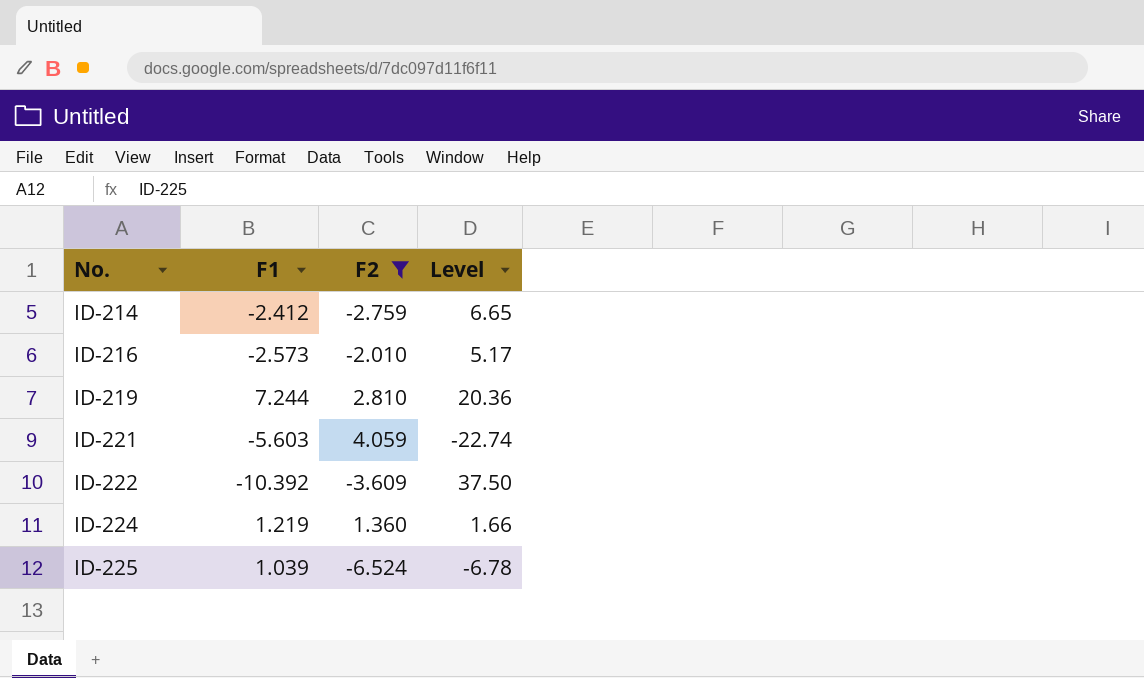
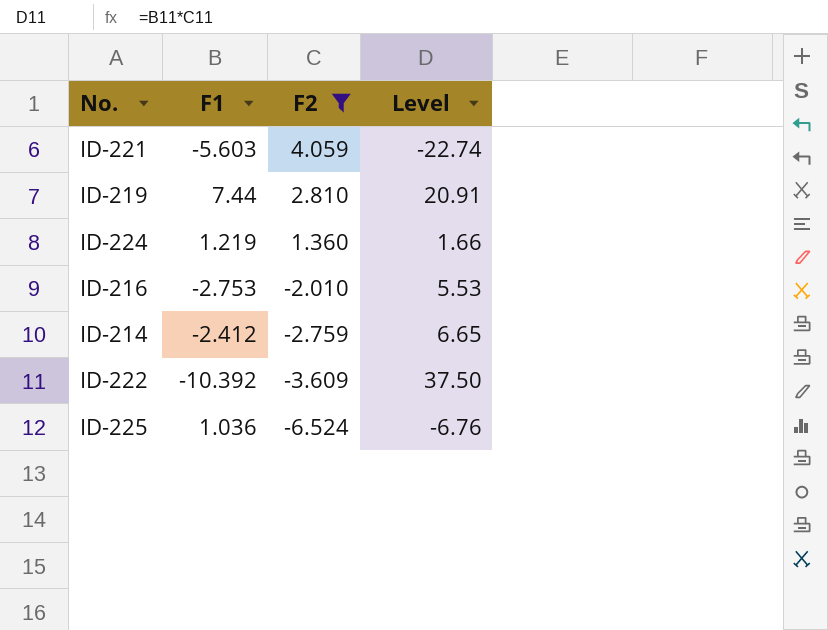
row order: No. ascending -> F2 descending
ID-219 | F1: 7.244 -> 7.44
ID-219 | Level: 20.36 -> 20.91
ID-216 | F1: -2.573 -> -2.753
ID-216 | Level: 5.17 -> 5.53
ID-225 | F1: 1.039 -> 1.036
ID-225 | Level: -6.78 -> -6.76

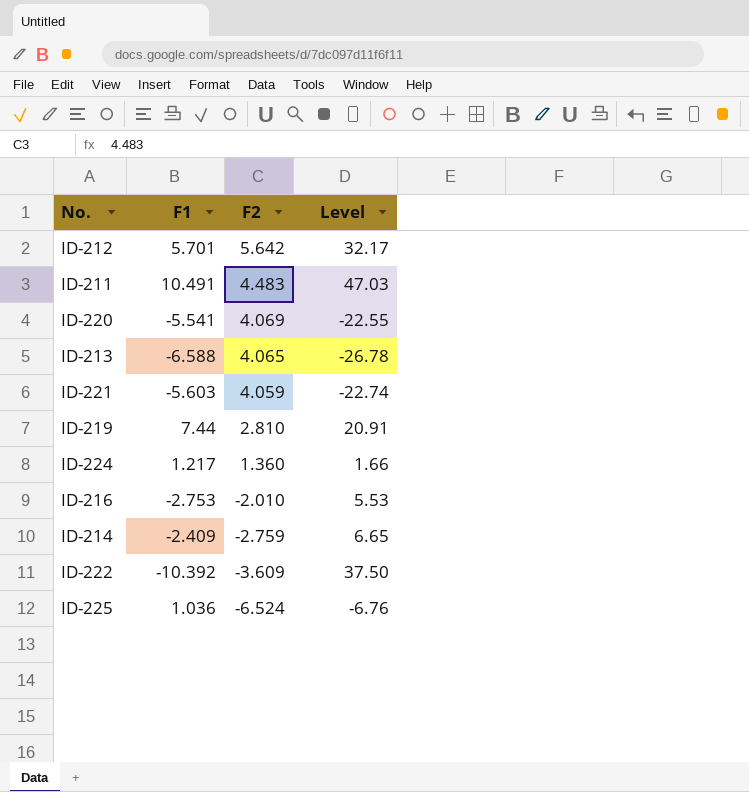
filter: F2 <= 4.059 -> none
ID-224 | F1: 1.219 -> 1.217
ID-214 | F1: -2.412 -> -2.409

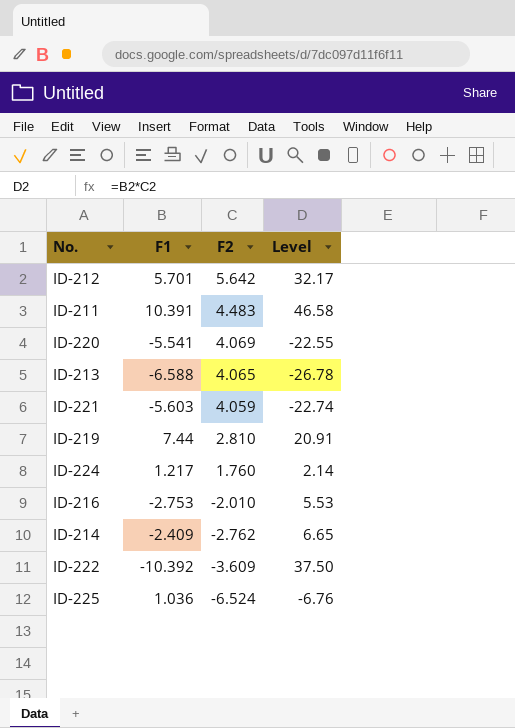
ID-211 | F1: 10.491 -> 10.391
ID-211 | Level: 47.03 -> 46.58
ID-224 | F2: 1.360 -> 1.760
ID-224 | Level: 1.66 -> 2.14
ID-214 | F2: -2.759 -> -2.762

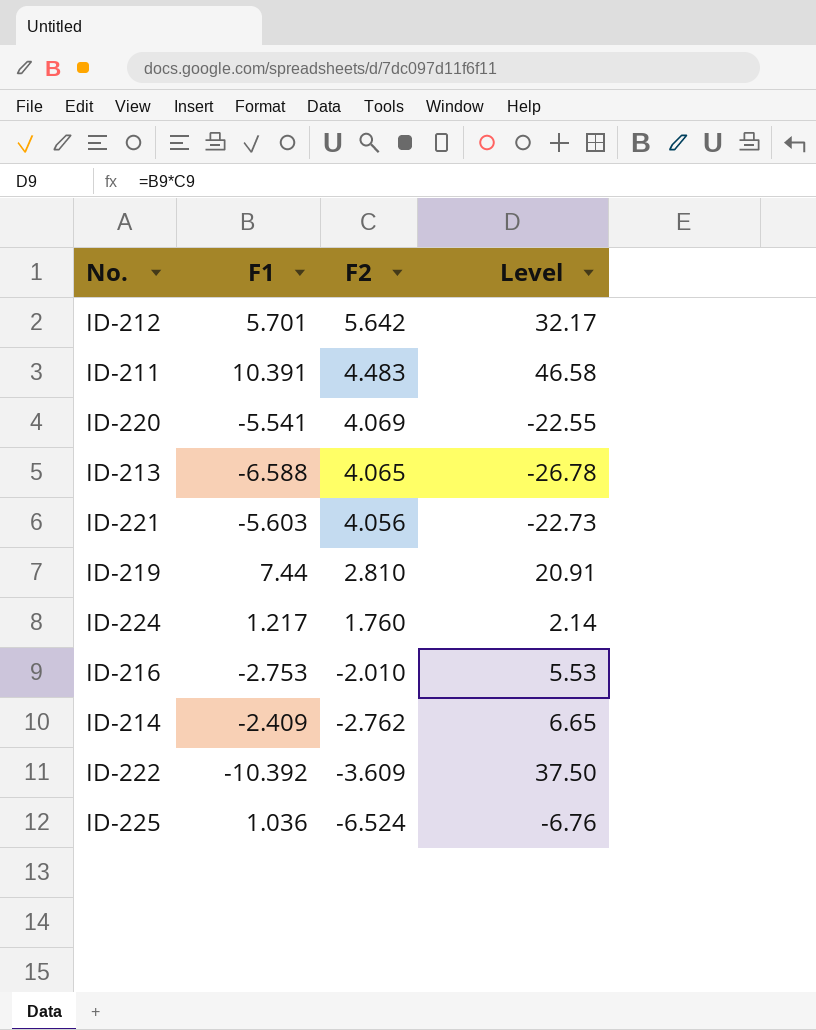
ID-221 | F2: 4.059 -> 4.056
ID-221 | Level: -22.74 -> -22.73

